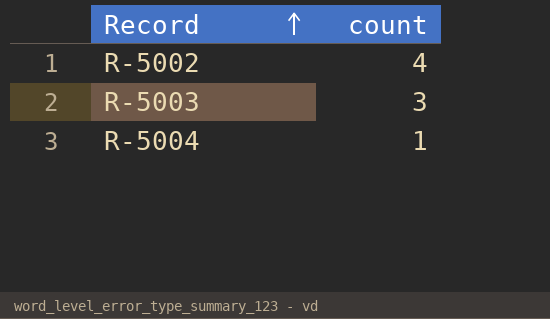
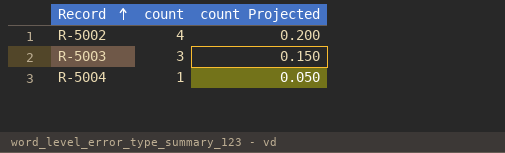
column count Projected | formula: none -> [count] * 0.05

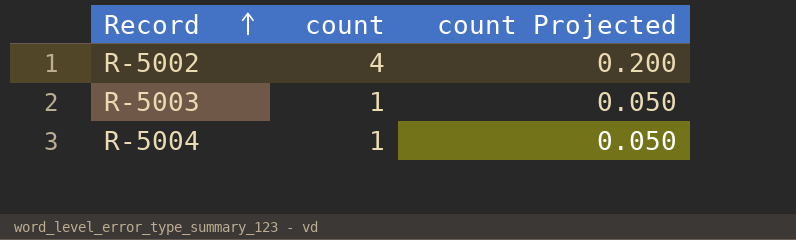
R-5003 | count: 3 -> 1
R-5003 | count Projected: 0.150 -> 0.050

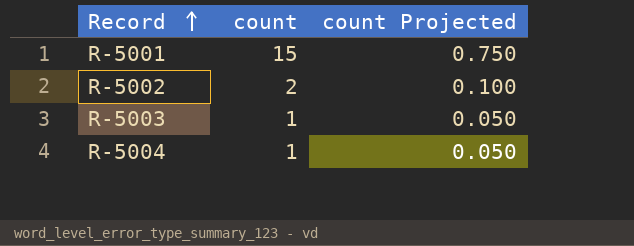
row R-5001: none -> 15 | 0.750
R-5002 | count: 4 -> 2
R-5002 | count Projected: 0.200 -> 0.100

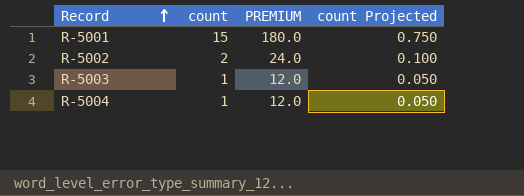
column PREMIUM | formula: none -> [count] * 12

